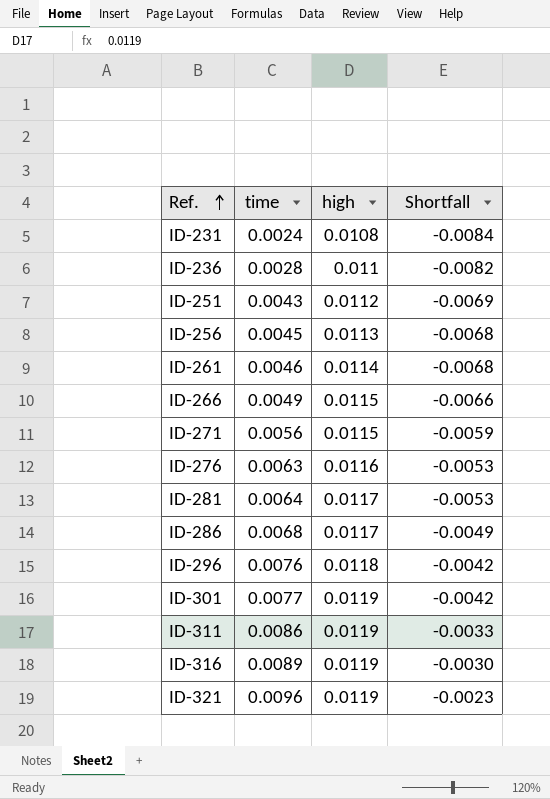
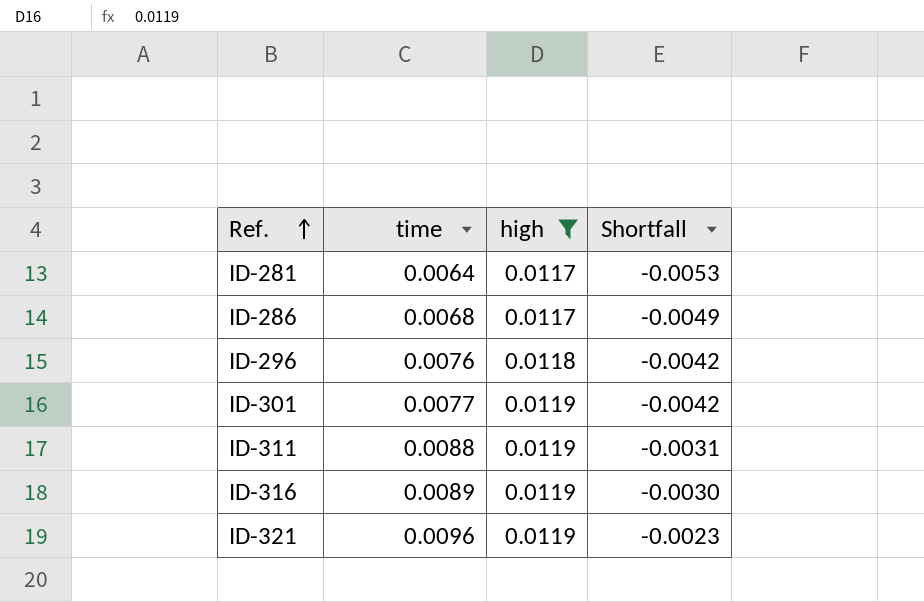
filter: none -> high >= 0.0117
ID-311 | time: 0.0086 -> 0.0088
ID-311 | Shortfall: -0.0033 -> -0.0031

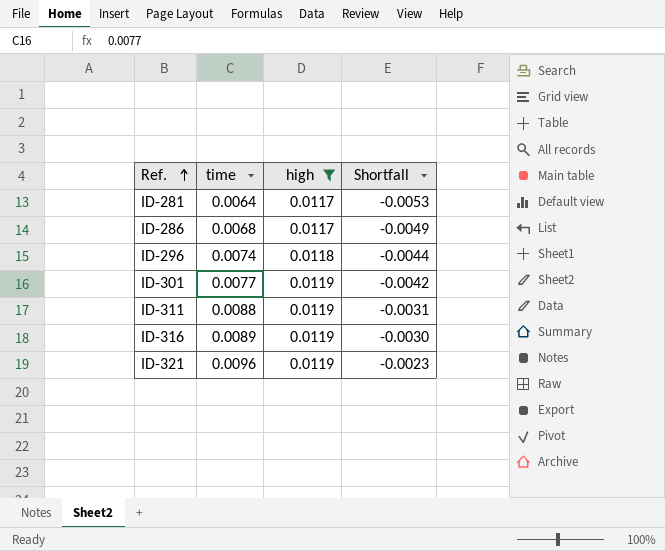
ID-296 | time: 0.0076 -> 0.0074
ID-296 | Shortfall: -0.0042 -> -0.0044

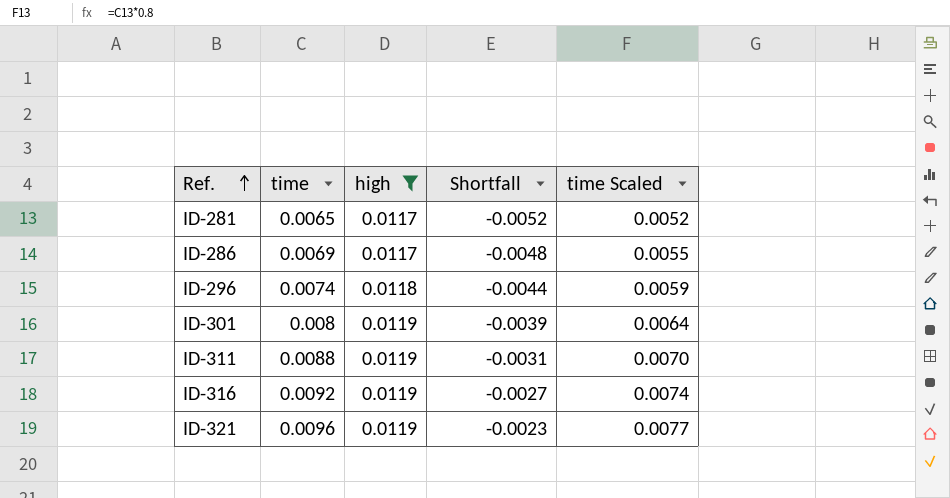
column time Scaled | formula: none -> [time] * 0.8
ID-281 | time: 0.0064 -> 0.0065
ID-281 | Shortfall: -0.0053 -> -0.0052
ID-286 | time: 0.0068 -> 0.0069
ID-286 | Shortfall: -0.0049 -> -0.0048
ID-301 | time: 0.0077 -> 0.008
ID-301 | Shortfall: -0.0042 -> -0.0039
ID-316 | time: 0.0089 -> 0.0092
ID-316 | Shortfall: -0.0030 -> -0.0027

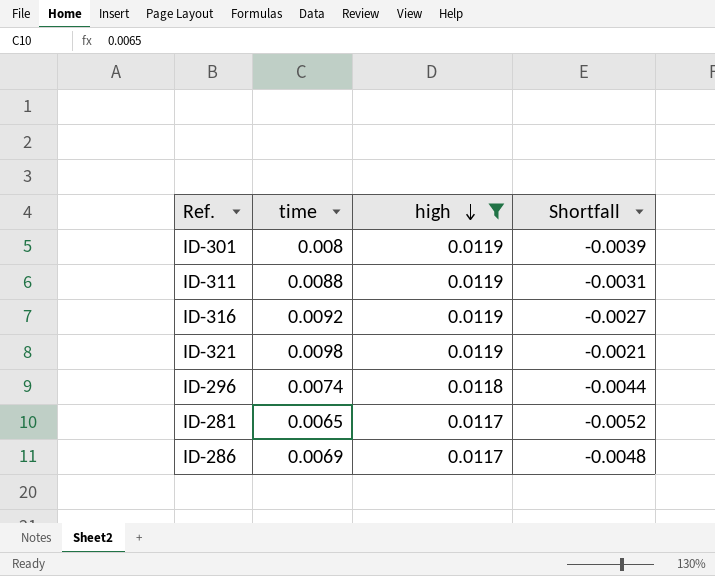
row order: Ref. ascending -> high descending
column time Scaled | formula: [time] * 0.8 -> none
ID-321 | time: 0.0096 -> 0.0098
ID-321 | Shortfall: -0.0023 -> -0.0021

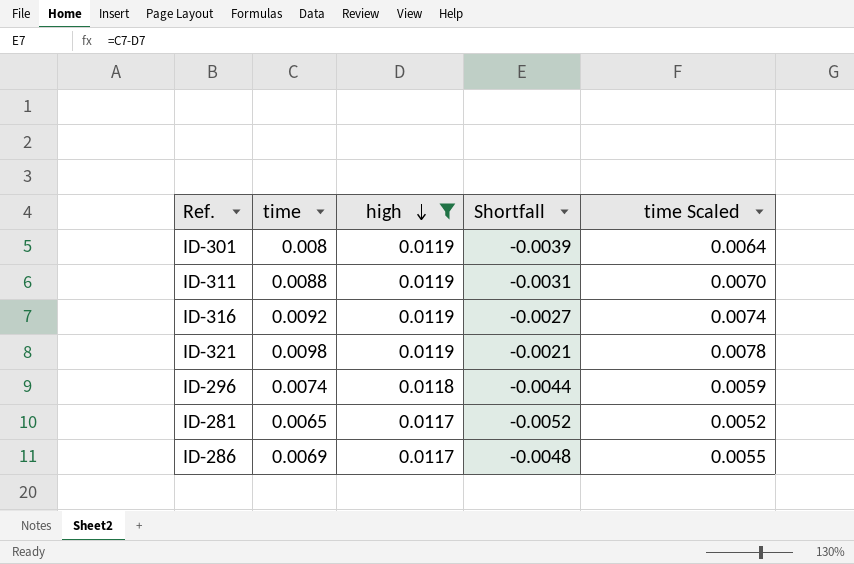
column time Scaled | formula: none -> [time] * 0.8

